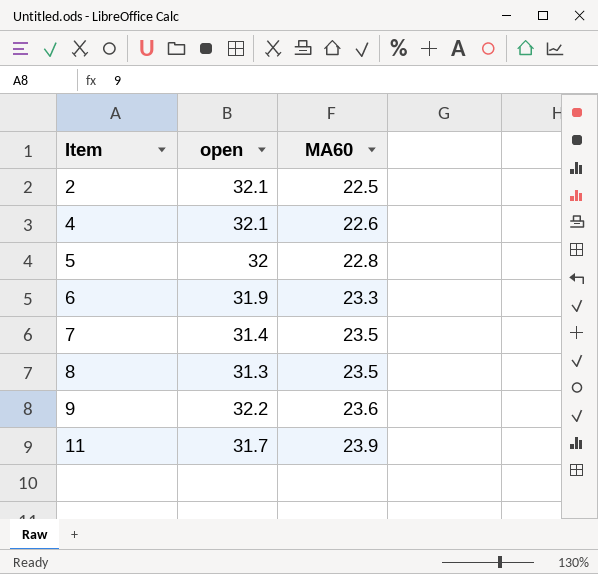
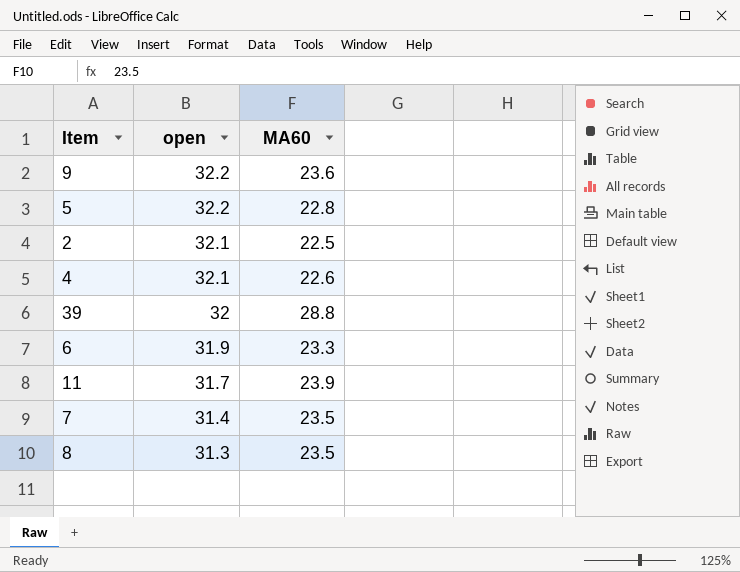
row order: Item ascending -> open descending
5 | open: 32 -> 32.2
row 39: none -> 32 | 28.8

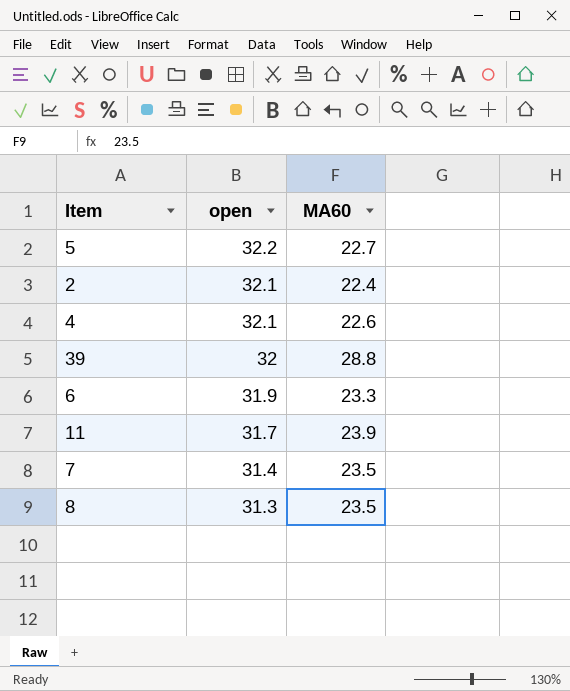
row 9: 32.2 | 23.6 -> none
5 | MA60: 22.8 -> 22.7
2 | MA60: 22.5 -> 22.4

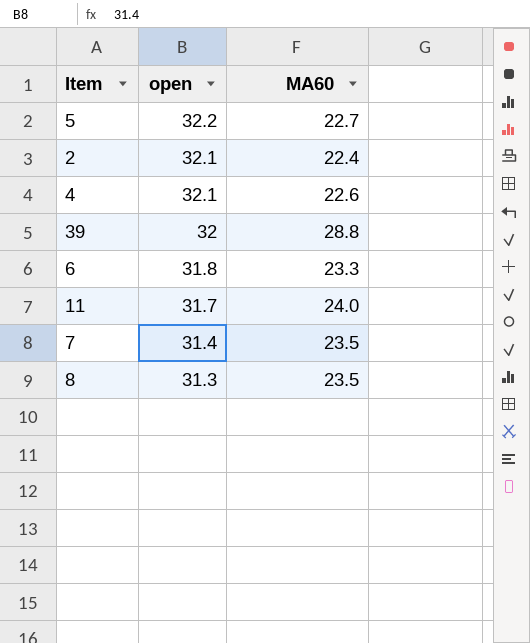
6 | open: 31.9 -> 31.8
11 | MA60: 23.9 -> 24.0

